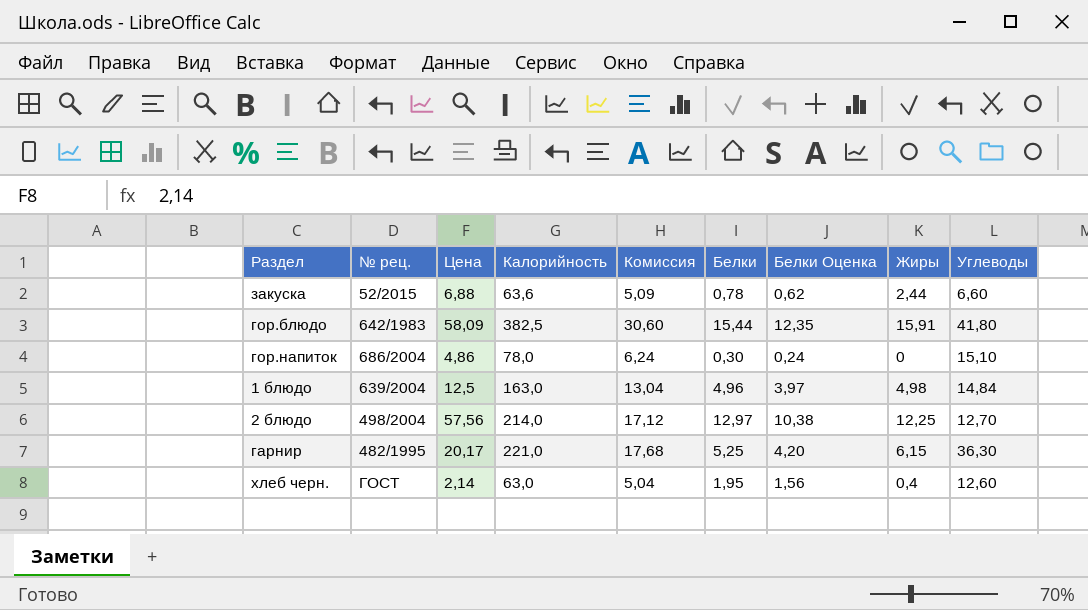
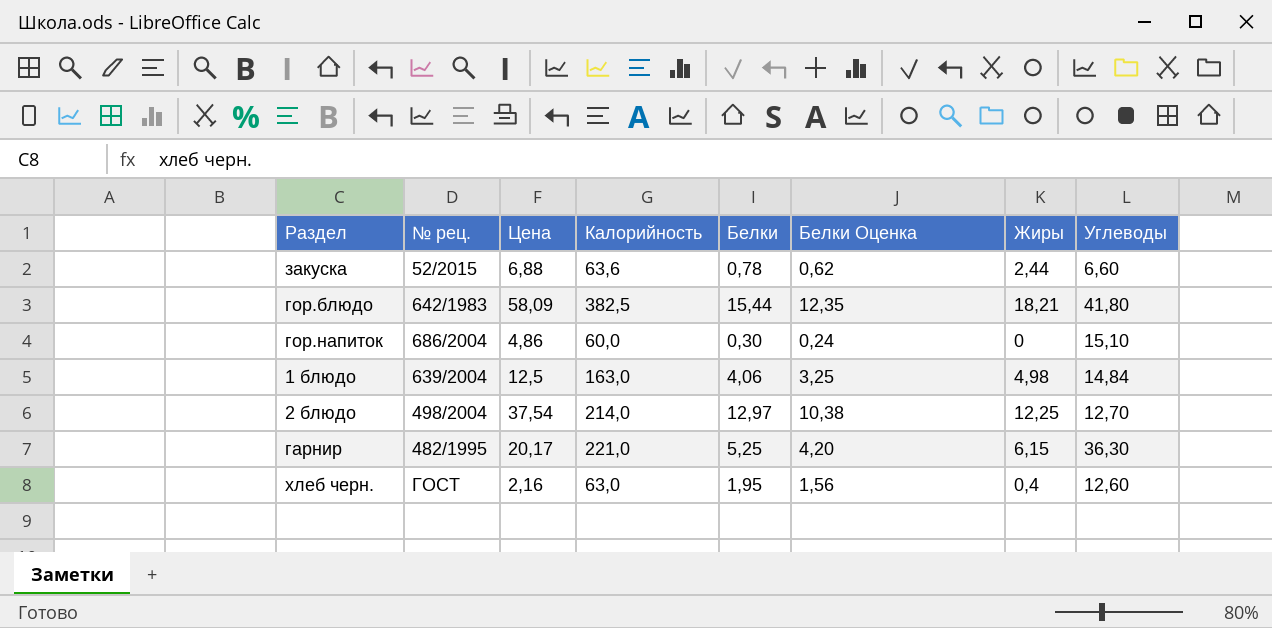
column Комиссия | formula: [Калорийность] * 0,08 -> none
гор.блюдо | Жиры: 15,91 -> 18,21
гор.напиток | Калорийность: 78,0 -> 60,0
1 блюдо | Белки: 4,96 -> 4,06
1 блюдо | Белки Оценка: 3,97 -> 3,25
2 блюдо | Цена: 57,56 -> 37,54
хлеб черн. | Цена: 2,14 -> 2,16

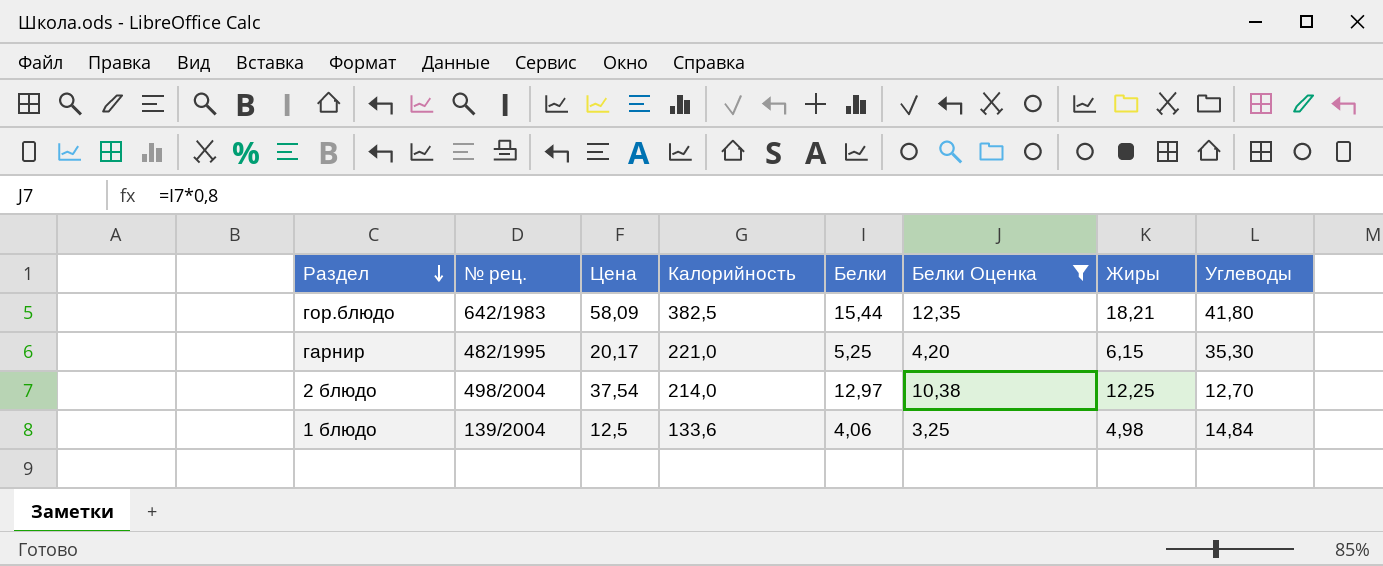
filter: none -> Белки Оценка >= 3,25
row order: none -> Раздел descending
гарнир | Углеводы: 36,30 -> 35,30
1 блюдо | № рец.: 639/2004 -> 139/2004
1 блюдо | Калорийность: 163,0 -> 133,6

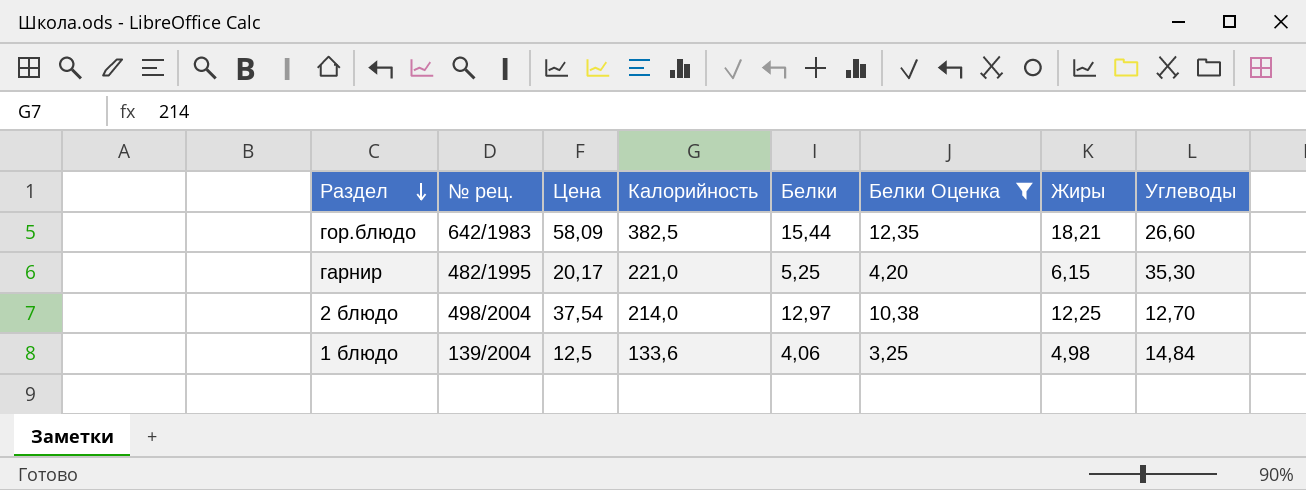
гор.блюдо | Углеводы: 41,80 -> 26,60

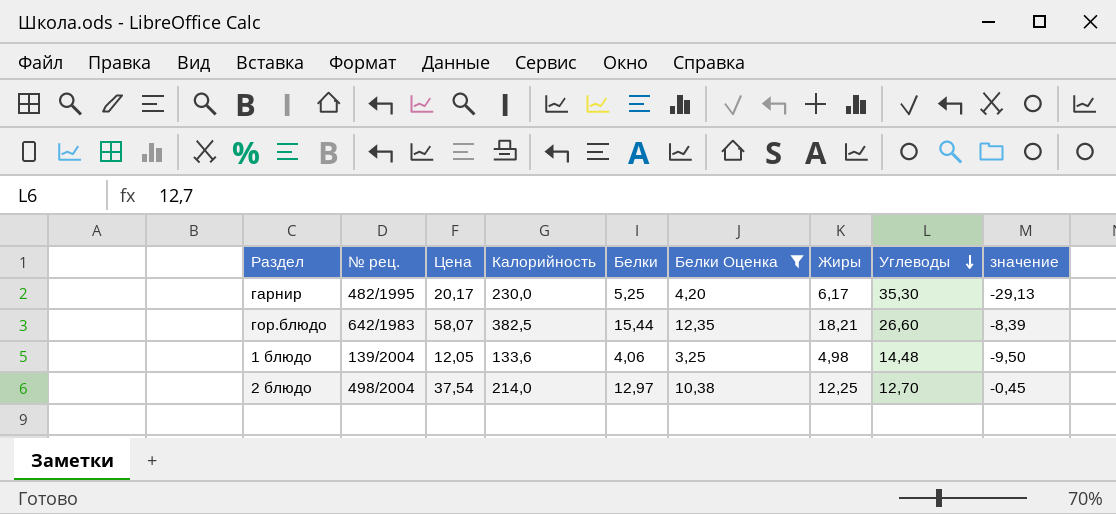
row order: Раздел descending -> Углеводы descending
column значение | formula: none -> [Жиры] - [Углеводы]
гарнир | Калорийность: 221,0 -> 230,0
гарнир | Жиры: 6,15 -> 6,17
гор.блюдо | Цена: 58,09 -> 58,07
1 блюдо | Цена: 12,5 -> 12,05
1 блюдо | Углеводы: 14,84 -> 14,48

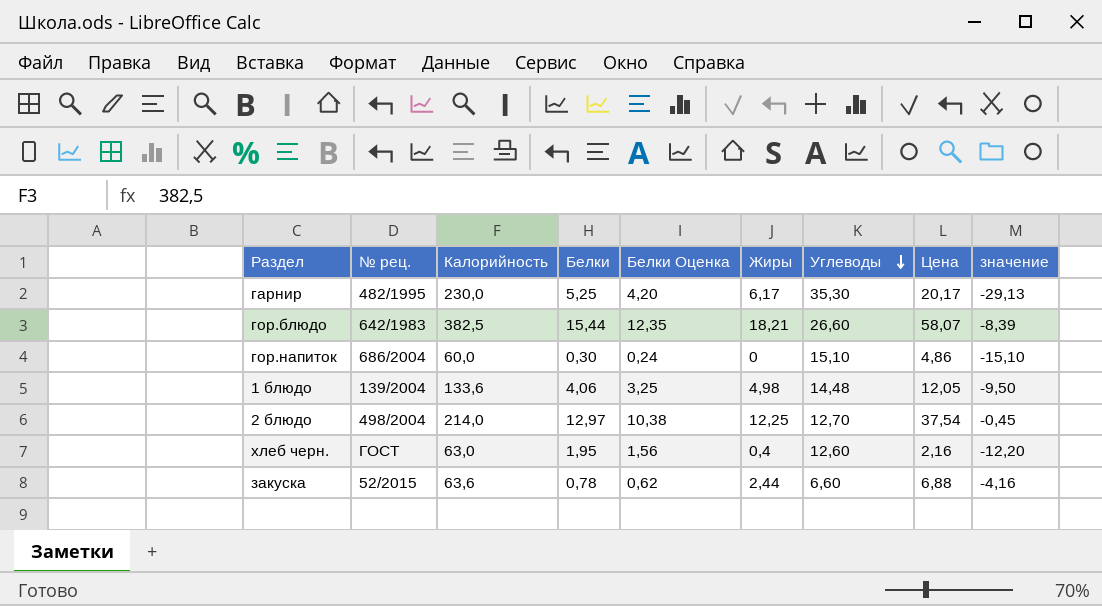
filter: Белки Оценка >= 3,25 -> none
column Цена | position: 3 -> 8

